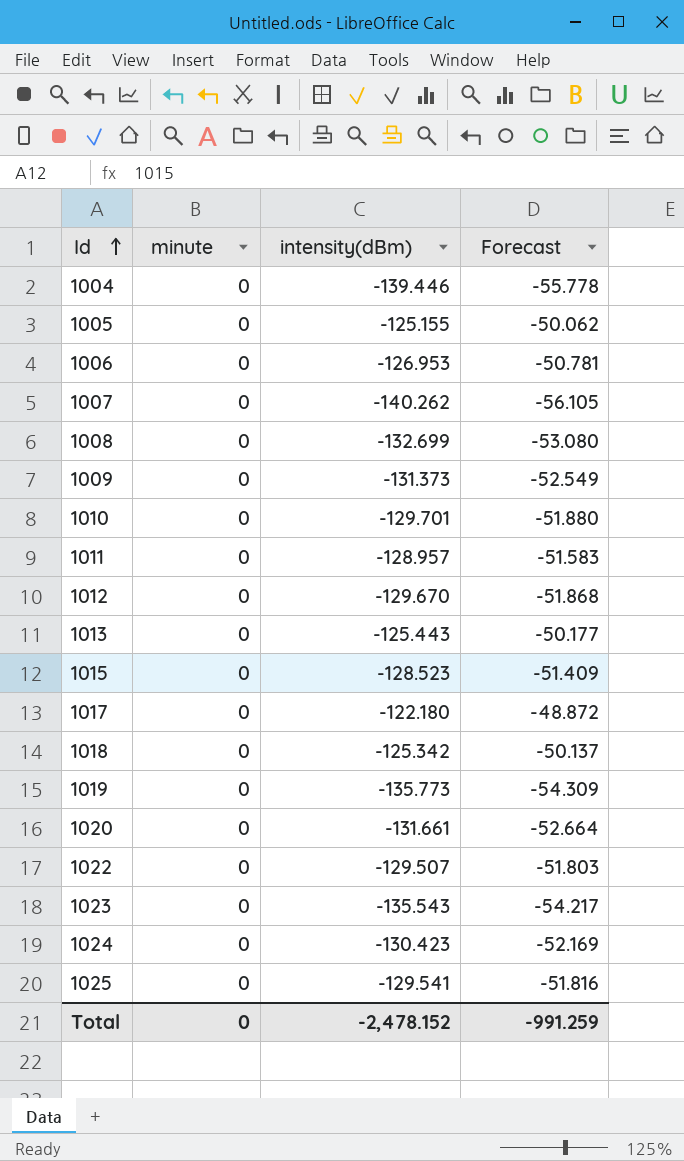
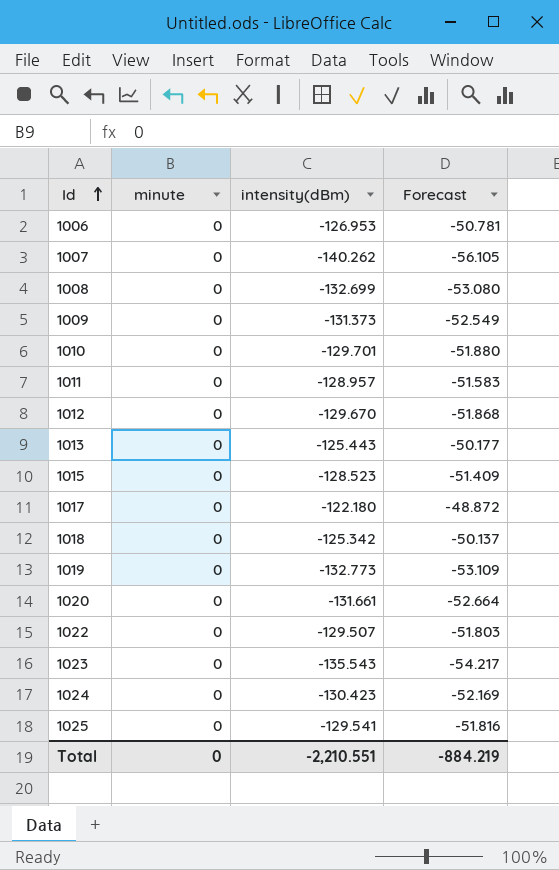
row 1004: 0 | -139.446 | -55.778 -> none
row 1005: 0 | -125.155 | -50.062 -> none
1019 | intensity(dBm): -135.773 -> -132.773
1019 | Forecast: -54.309 -> -53.109
Total | intensity(dBm): -2,478.152 -> -2,210.551
Total | Forecast: -991.259 -> -884.219

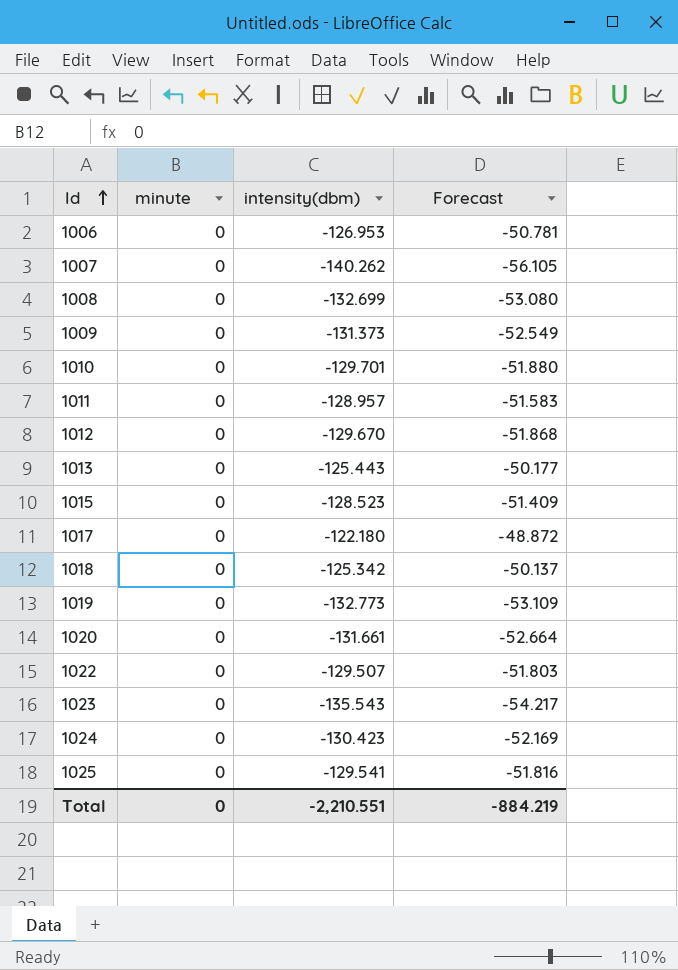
column name: intensity(dBm) -> intensity(dbm)

